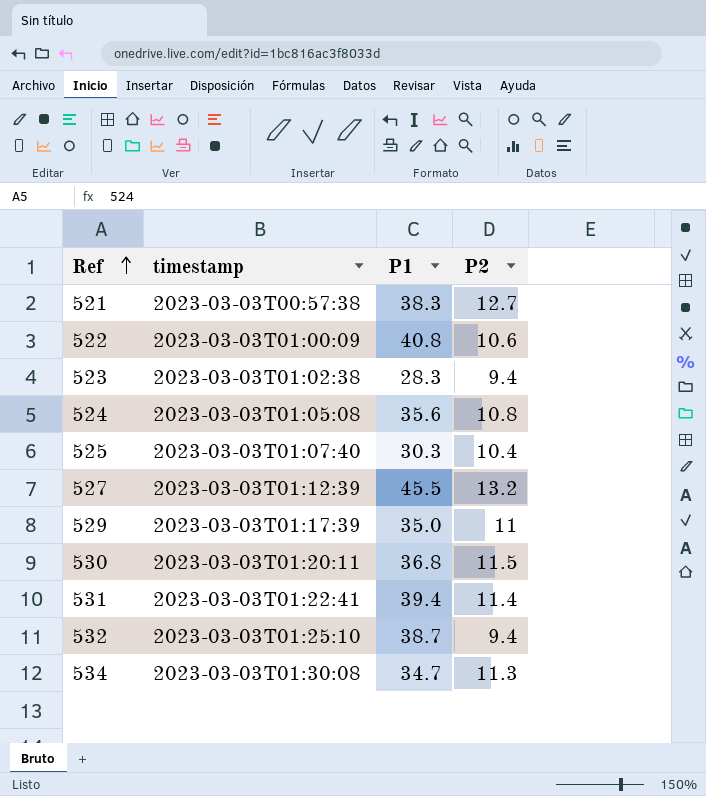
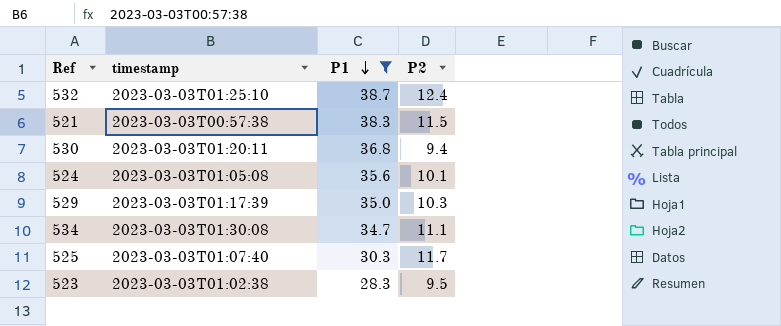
filter: none -> P1 <= 38.7
row order: Ref ascending -> P1 descending
532 | P2: 9.4 -> 12.4
521 | P2: 12.7 -> 11.5
530 | P2: 11.5 -> 9.4
524 | P2: 10.8 -> 10.1
529 | P2: 11 -> 10.3
534 | P2: 11.3 -> 11.1
525 | P2: 10.4 -> 11.7
523 | P2: 9.4 -> 9.5

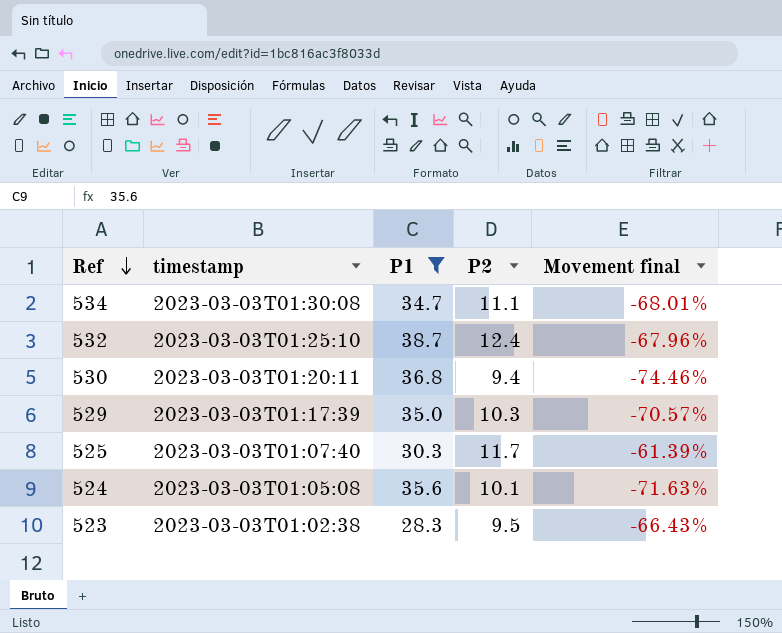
row order: P1 descending -> Ref descending
column Movement final | formula: none -> ([P2] - [P1]) / [P1]
row 521: 2023-03-03T00:57:38 | 38.3 | 11.5 -> none

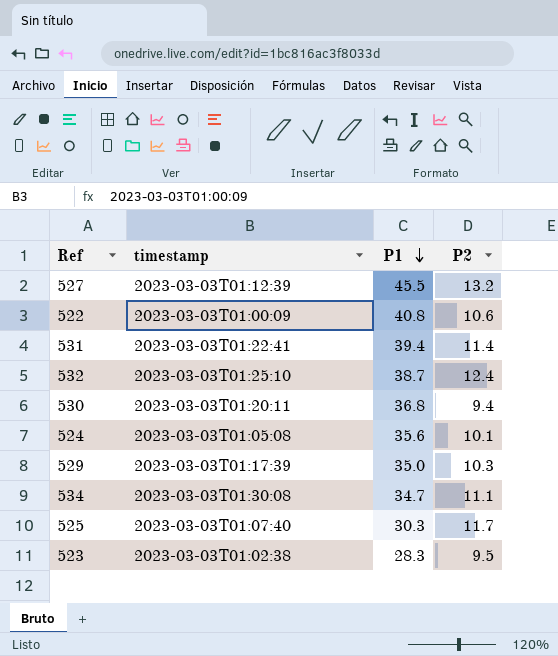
filter: P1 <= 38.7 -> none
row order: Ref descending -> P1 descending
column Movement final | formula: ([P2] - [P1]) / [P1] -> none

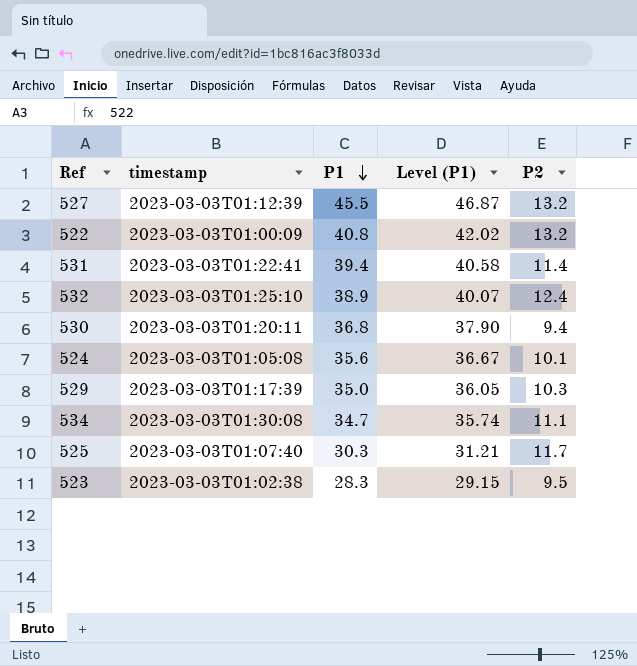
column Level (P1) | formula: none -> [P1] * 1.03
522 | P2: 10.6 -> 13.2
532 | P1: 38.7 -> 38.9

